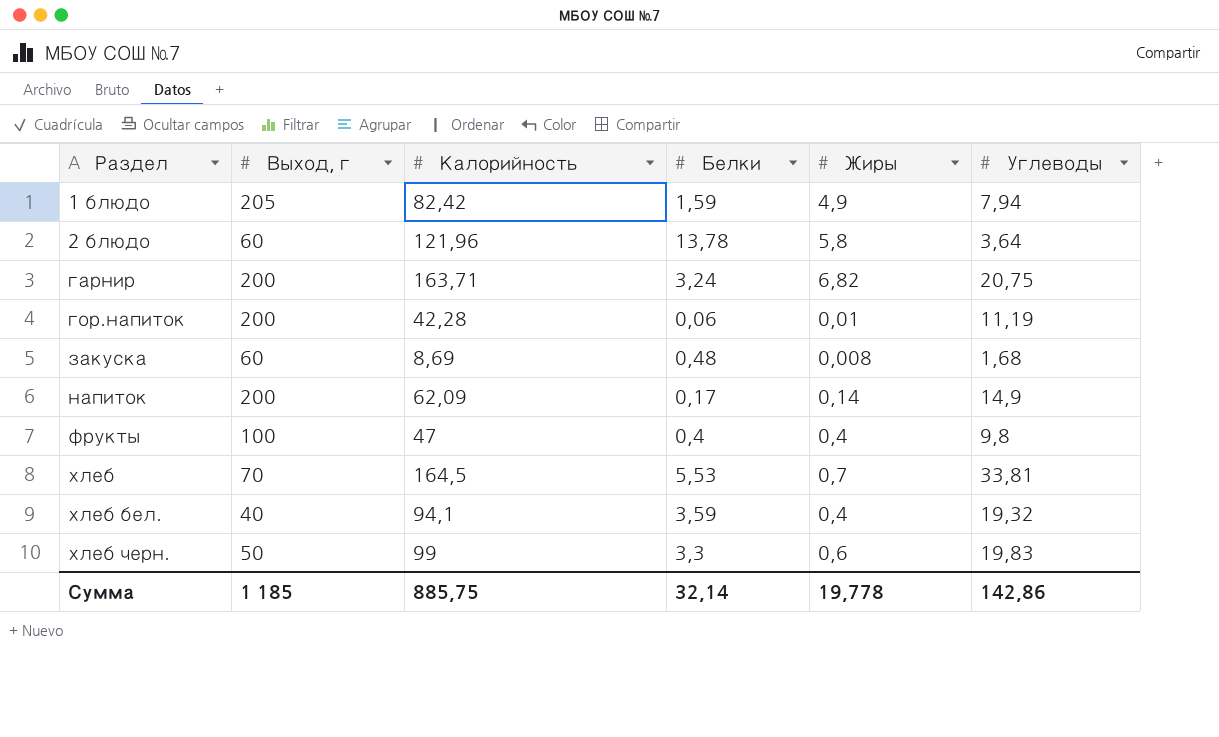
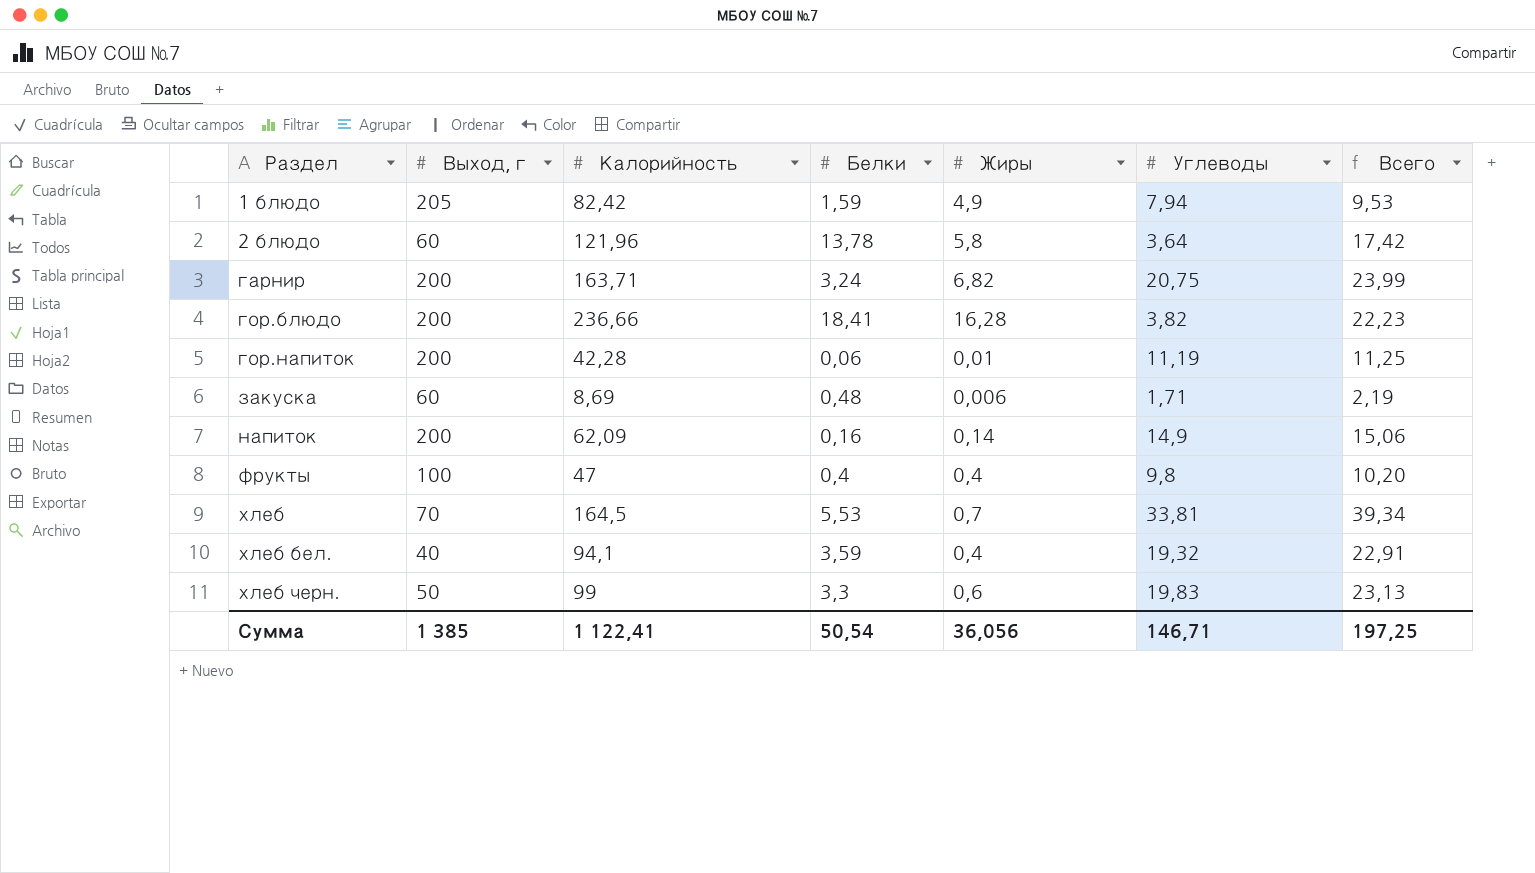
column Всего | formula: none -> [Белки] + [Углеводы]
row гор.блюдо: none -> 200 | 236,66 | 18,41 | 16,28 | 3,82 | 22,23
закуска | Жиры: 0,008 -> 0,006
закуска | Углеводы: 1,68 -> 1,71
напиток | Белки: 0,17 -> 0,16
Сумма | Выход, г: 1 185 -> 1 385
Сумма | Калорийность: 885,75 -> 1 122,41
Сумма | Белки: 32,14 -> 50,54
Сумма | Жиры: 19,778 -> 36,056
Сумма | Углеводы: 142,86 -> 146,71

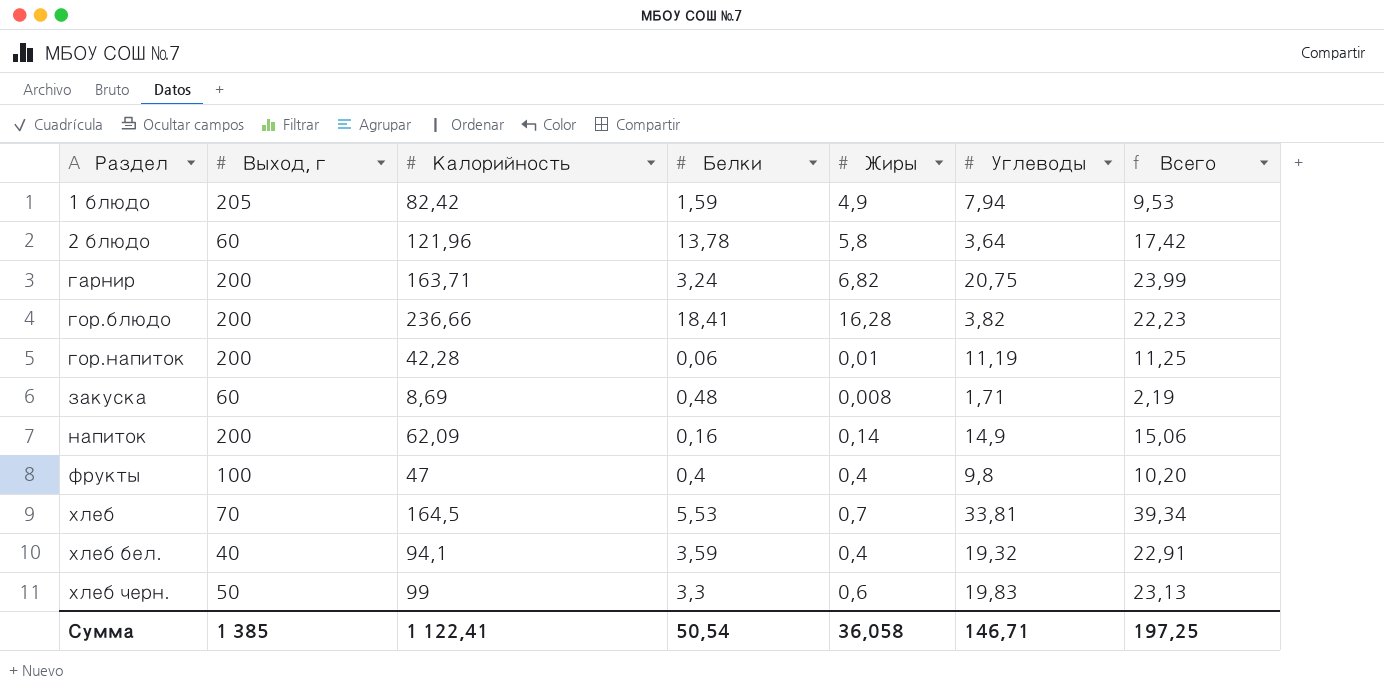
закуска | Жиры: 0,006 -> 0,008
Сумма | Жиры: 36,056 -> 36,058

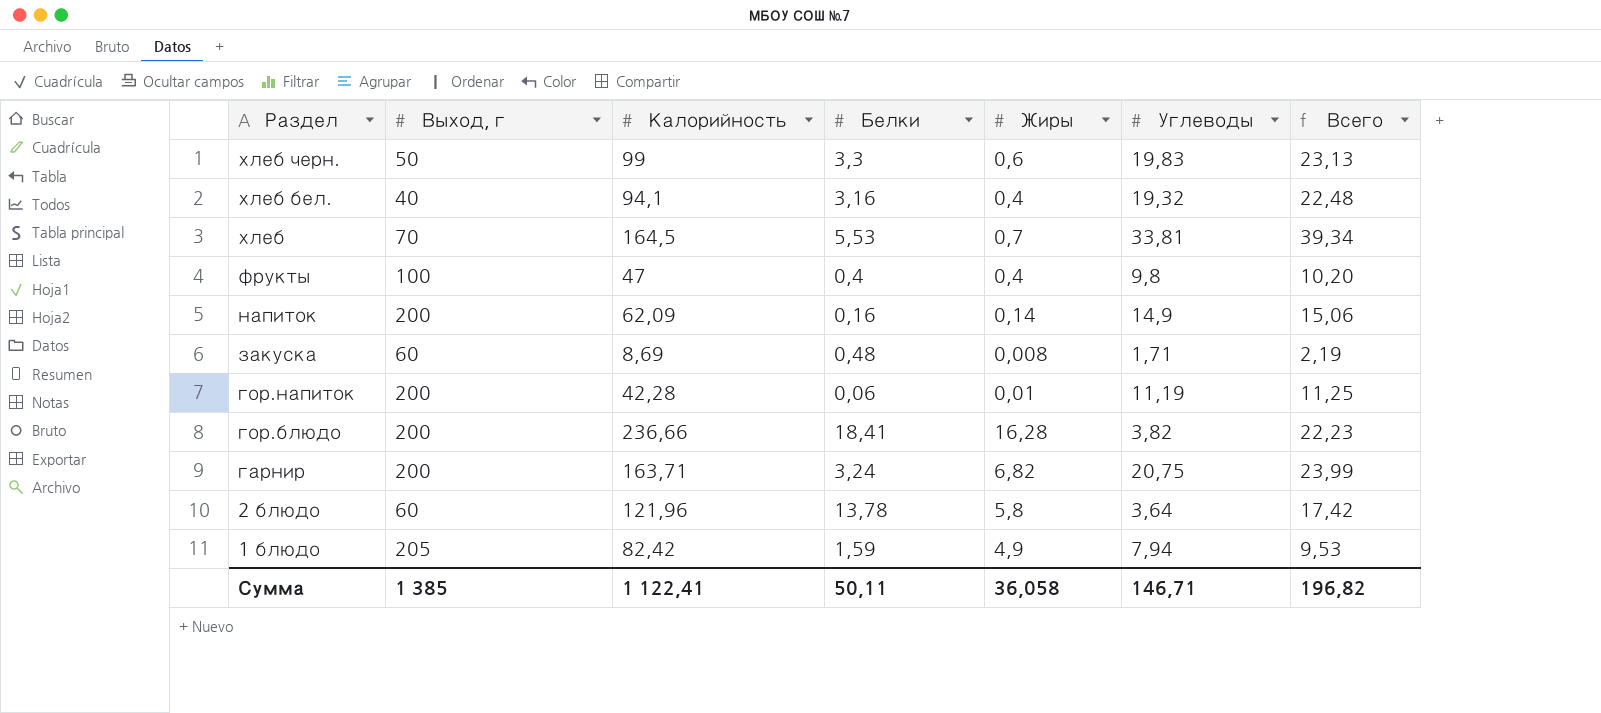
row order: Раздел ascending -> Раздел descending
хлеб бел. | Белки: 3,59 -> 3,16
хлеб бел. | Всего: 22,91 -> 22,48
Сумма | Белки: 50,54 -> 50,11
Сумма | Всего: 197,25 -> 196,82

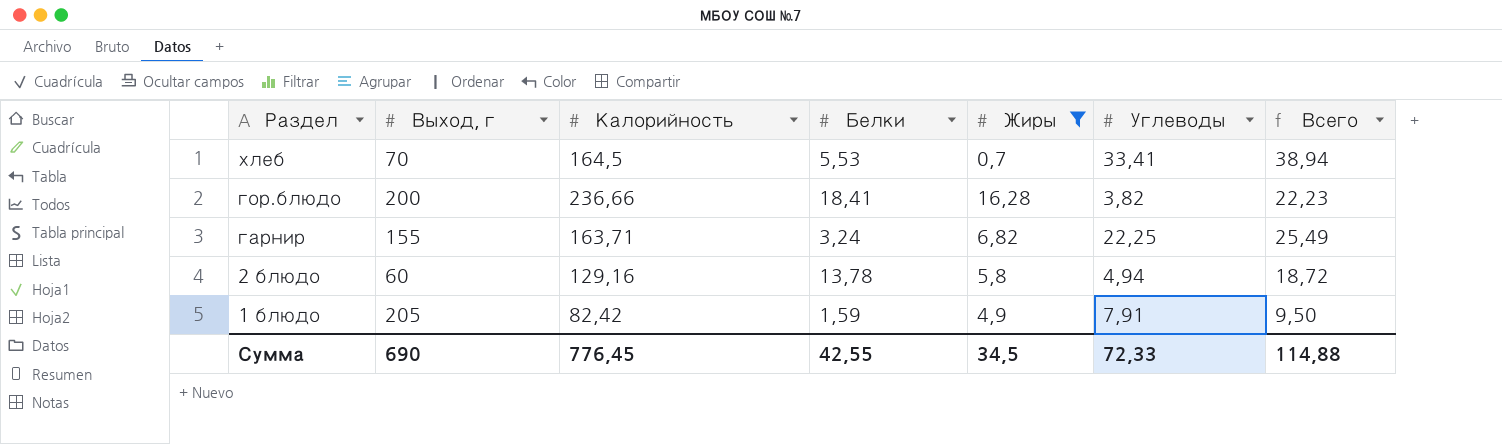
filter: none -> Жиры >= 0,7
хлеб | Углеводы: 33,81 -> 33,41
хлеб | Всего: 39,34 -> 38,94
гарнир | Выход, г: 200 -> 155
гарнир | Углеводы: 20,75 -> 22,25
гарнир | Всего: 23,99 -> 25,49
2 блюдо | Калорийность: 121,96 -> 129,16
2 блюдо | Углеводы: 3,64 -> 4,94
2 блюдо | Всего: 17,42 -> 18,72
1 блюдо | Углеводы: 7,94 -> 7,91
1 блюдо | Всего: 9,53 -> 9,50
Сумма | Выход, г: 1 385 -> 690
Сумма | Калорийность: 1 122,41 -> 776,45
Сумма | Белки: 50,11 -> 42,55
Сумма | Жиры: 36,058 -> 34,5
Сумма | Углеводы: 146,71 -> 72,33
Сумма | Всего: 196,82 -> 114,88

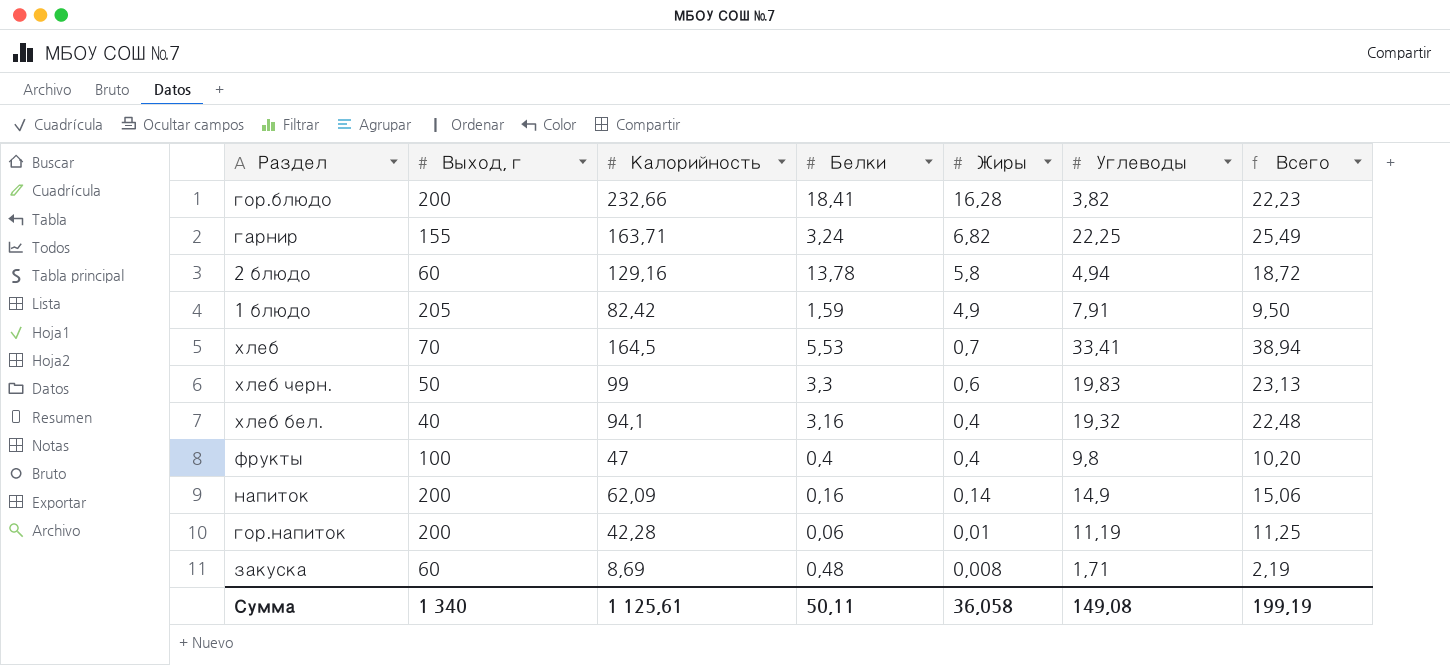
filter: Жиры >= 0,7 -> none
row order: Раздел descending -> Жиры descending
гор.блюдо | Калорийность: 236,66 -> 232,66
Сумма | Выход, г: 690 -> 1 340
Сумма | Калорийность: 776,45 -> 1 125,61
Сумма | Белки: 42,55 -> 50,11
Сумма | Жиры: 34,5 -> 36,058
Сумма | Углеводы: 72,33 -> 149,08
Сумма | Всего: 114,88 -> 199,19

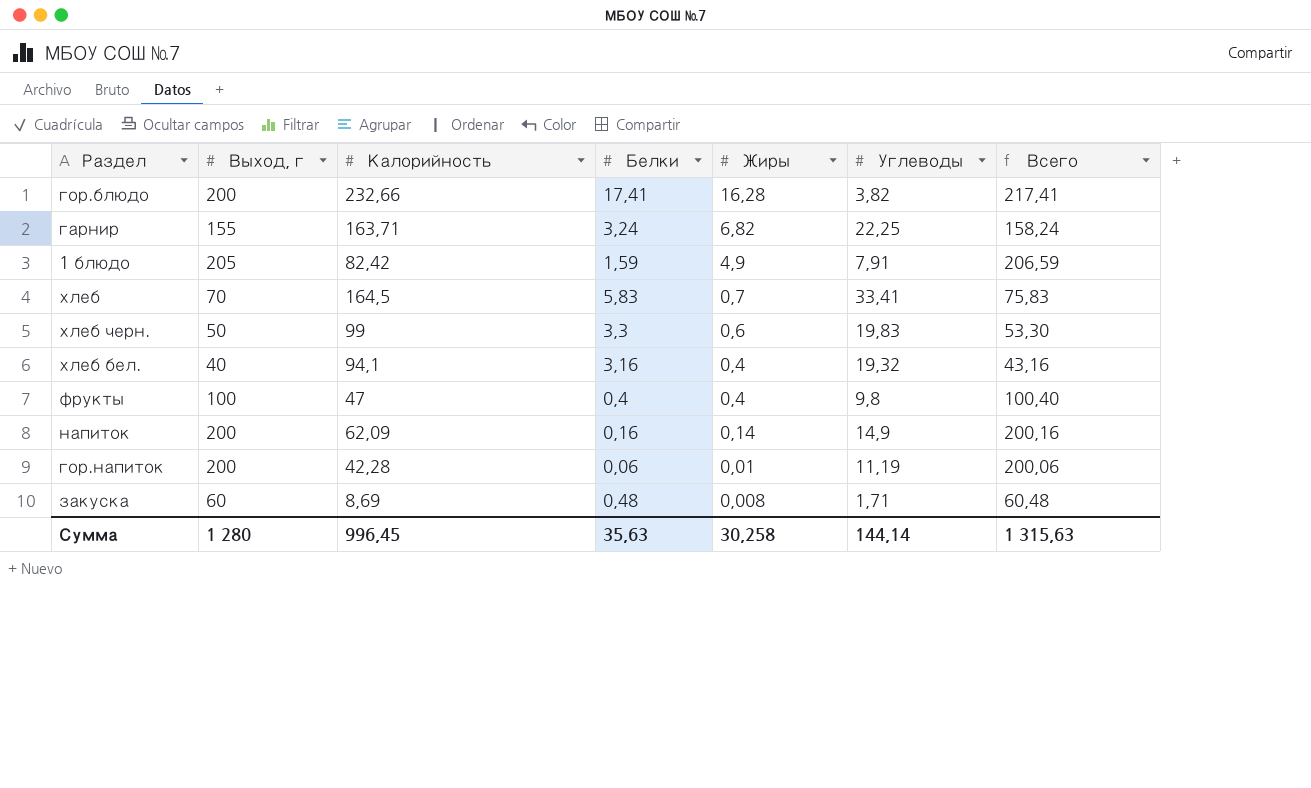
column Всего | formula: [Белки] + [Углеводы] -> [Выход, г] + [Белки]
row 2 блюдо: 60 | 129,16 | 13,78 | 5,8 | 4,94 | 18,72 -> none
гор.блюдо | Белки: 18,41 -> 17,41
хлеб | Белки: 5,53 -> 5,83
Сумма | Выход, г: 1 340 -> 1 280
Сумма | Калорийность: 1 125,61 -> 996,45
Сумма | Белки: 50,11 -> 35,63
Сумма | Жиры: 36,058 -> 30,258
Сумма | Углеводы: 149,08 -> 144,14
Сумма | Всего: 199,19 -> 1 315,63

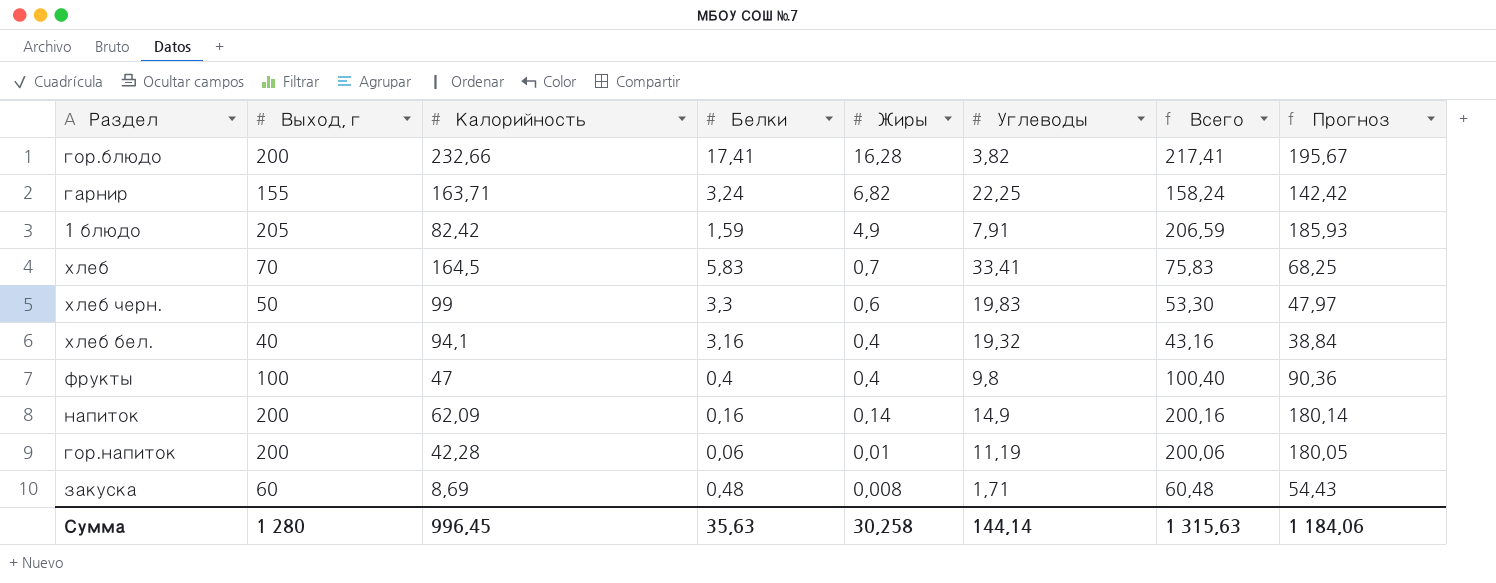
column Прогноз | formula: none -> [Всего] * 0,9

